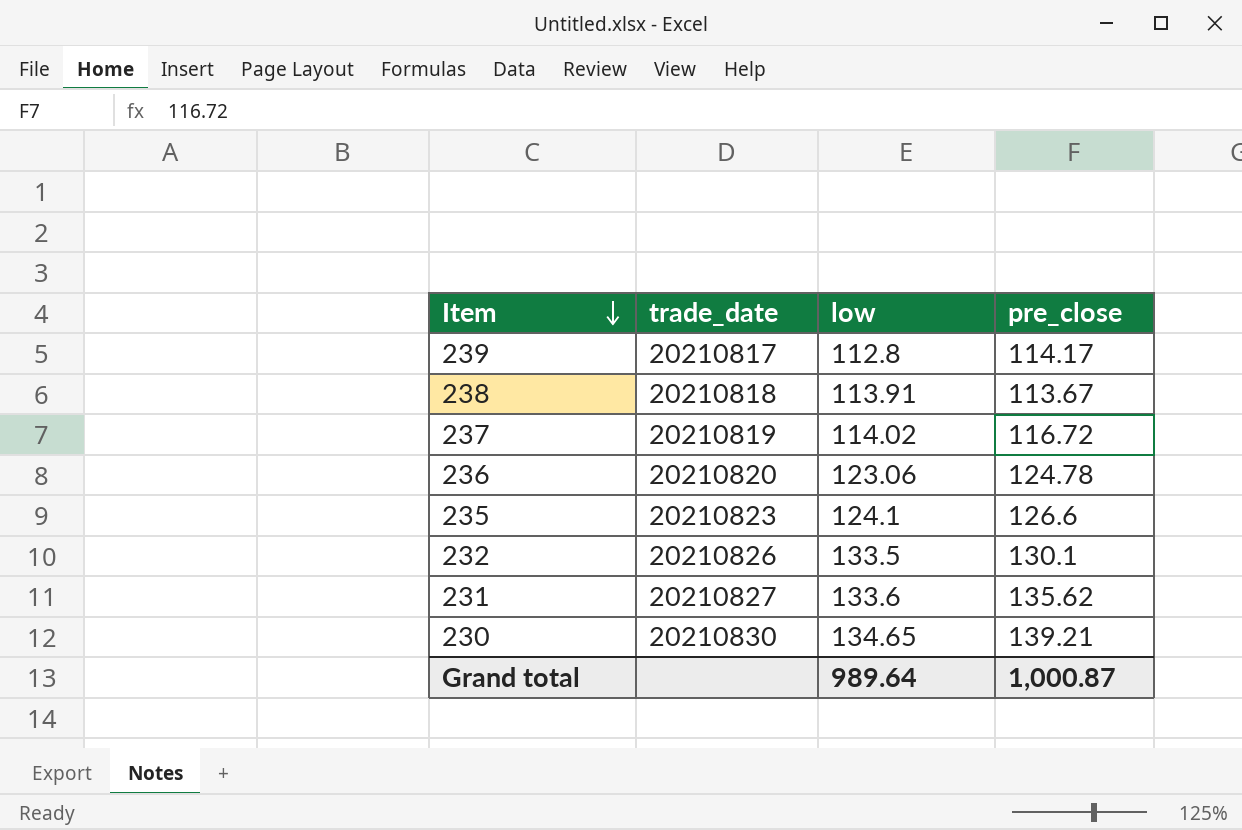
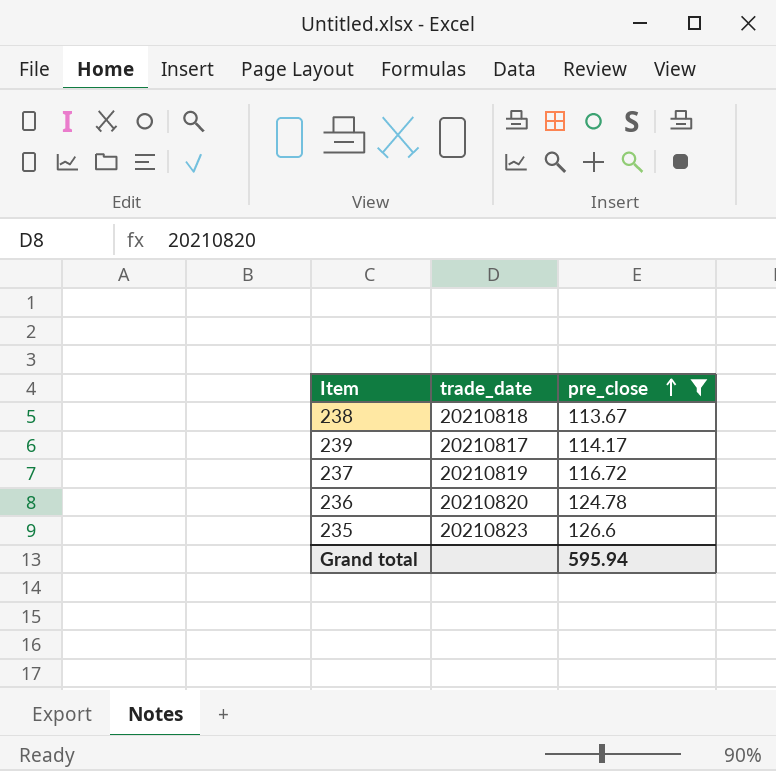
filter: none -> pre_close <= 126.6
row order: Item descending -> pre_close ascending
column low | position: 3 -> none
Grand total | pre_close: 1,000.87 -> 595.94

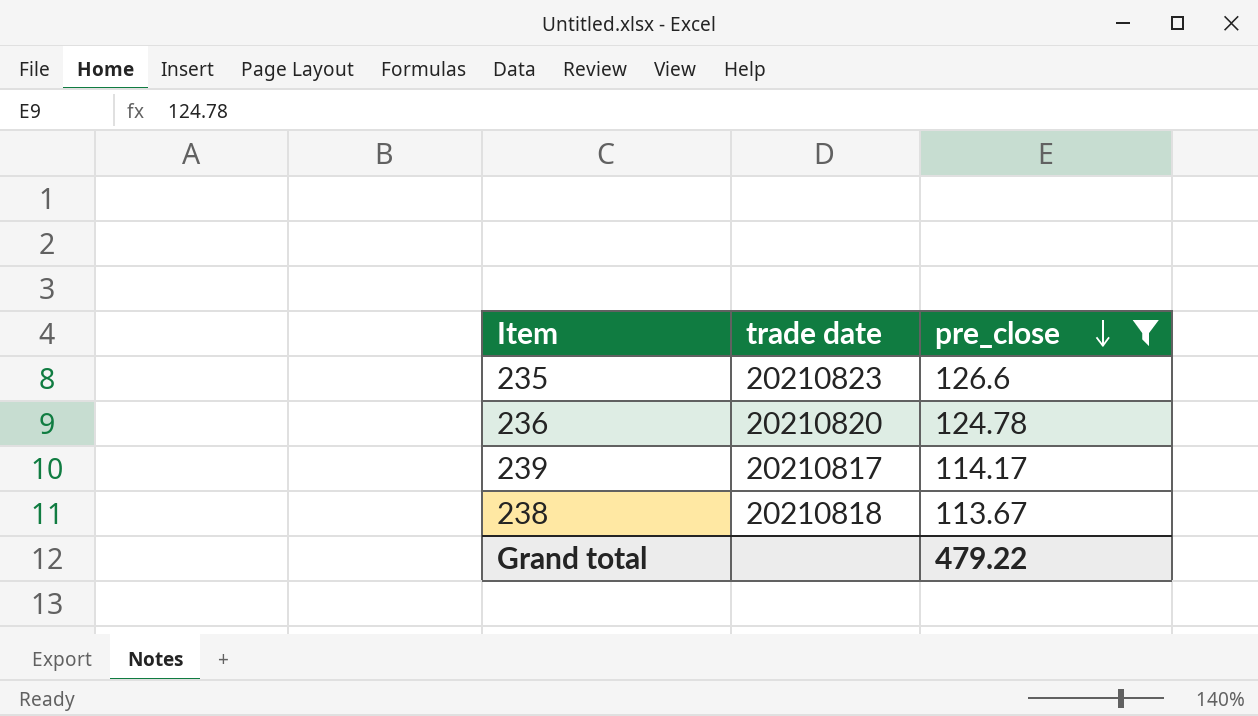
row order: pre_close ascending -> pre_close descending
column name: trade_date -> trade date
row 237: 20210819 | 116.72 -> none
Grand total | pre_close: 595.94 -> 479.22

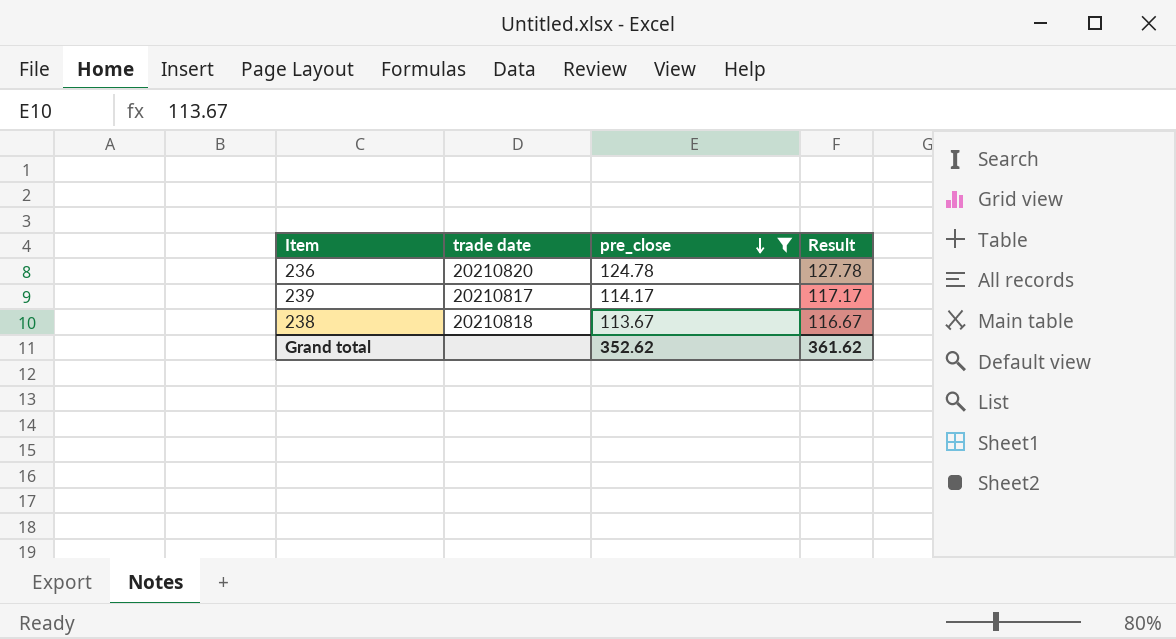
column Result | formula: none -> [pre_close] + 3
row 235: 20210823 | 126.6 -> none
Grand total | pre_close: 479.22 -> 352.62

